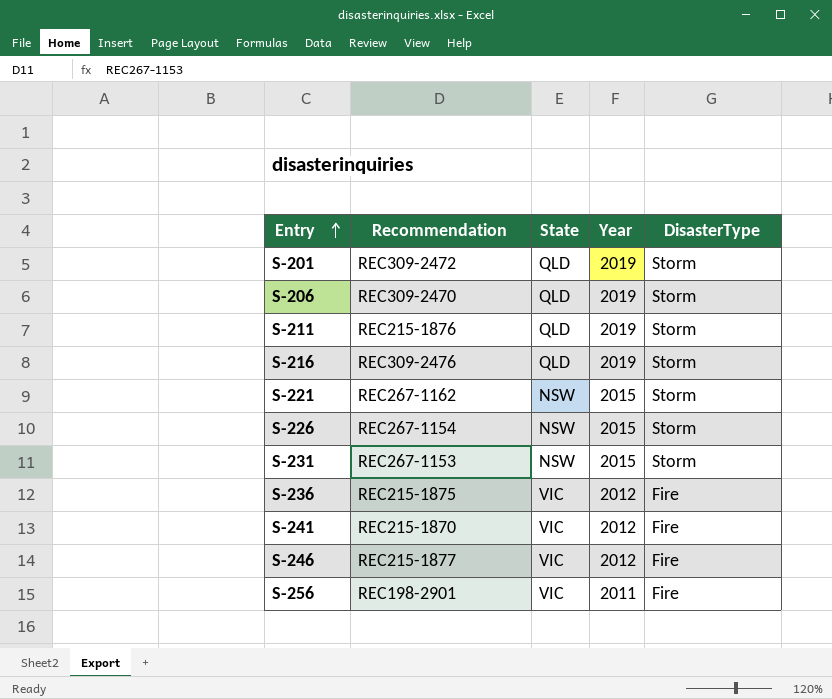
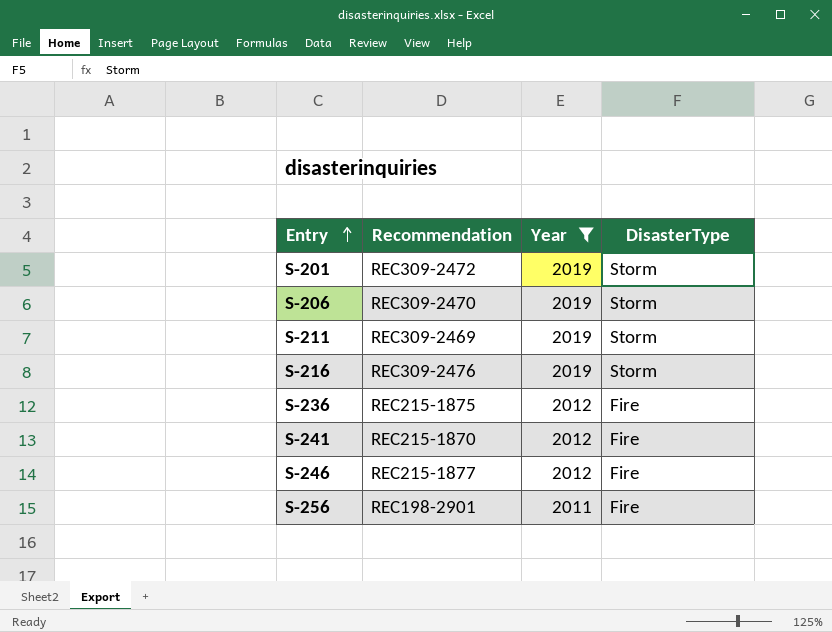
filter: none -> Year != 2015
column State | position: 3 -> none
S-211 | Recommendation: REC215-1876 -> REC309-2469

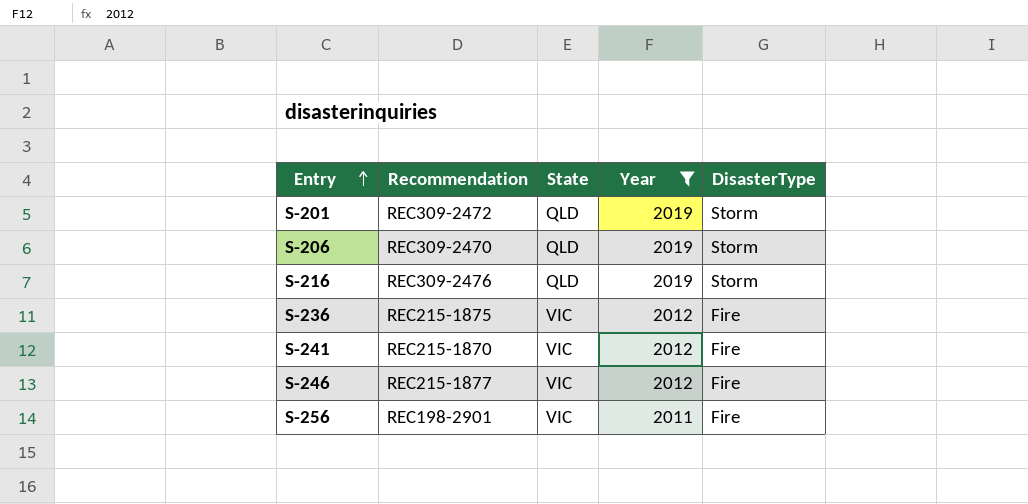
column State | position: none -> 3
row S-211: REC309-2469 | 2019 | Storm -> none

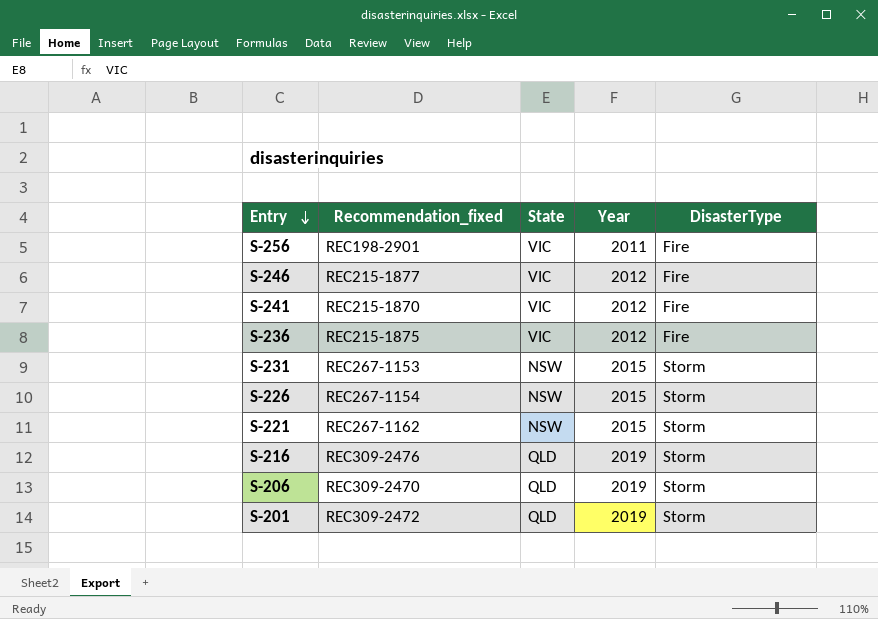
filter: Year != 2015 -> none
row order: Entry ascending -> Entry descending
column name: Recommendation -> Recommendation_fixed

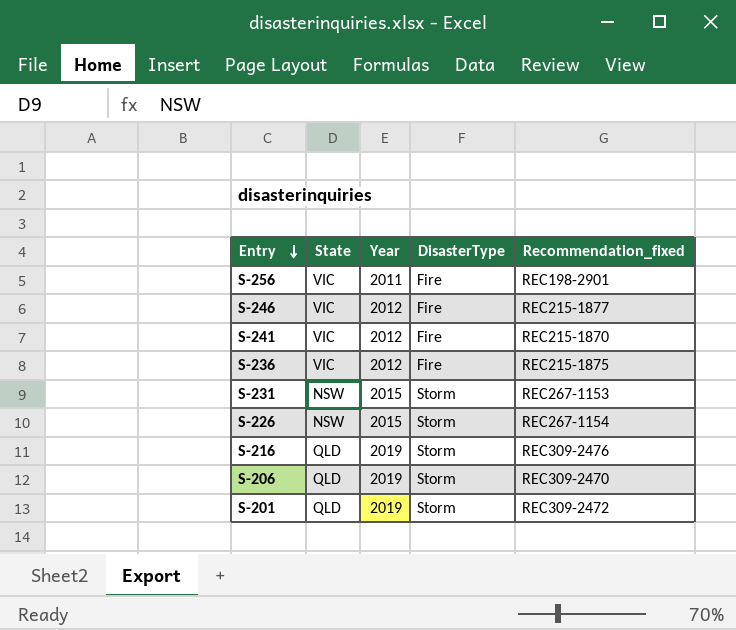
column Recommendation_fixed | position: 2 -> 5
row S-221: REC267-1162 | NSW | 2015 | Storm -> none

